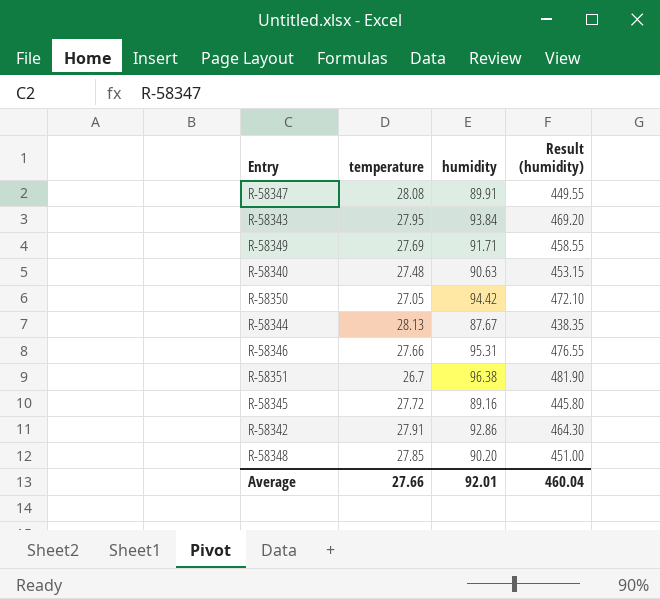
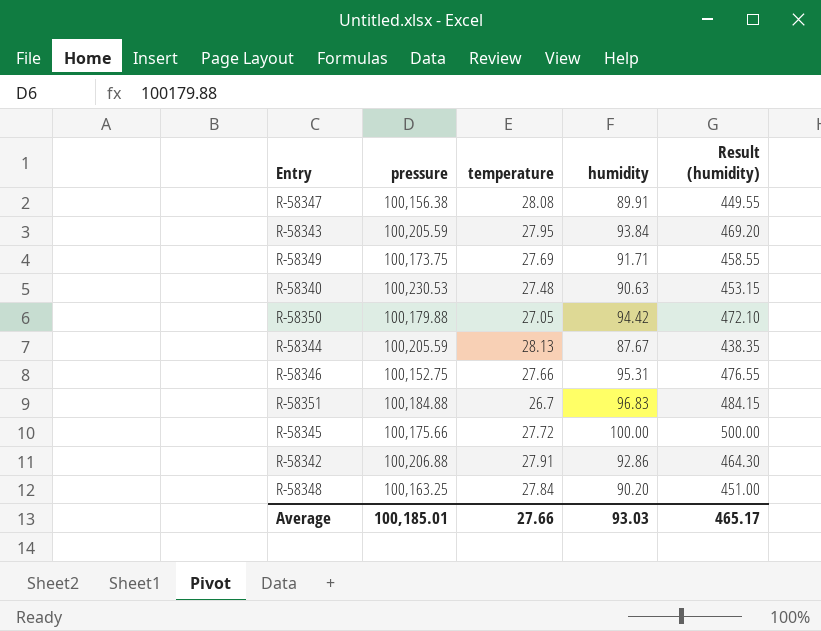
column pressure | position: none -> 2
R-58351 | humidity: 96.38 -> 96.83
R-58351 | Result (humidity): 481.90 -> 484.15
R-58345 | humidity: 89.16 -> 100.00
R-58345 | Result (humidity): 445.80 -> 500.00
R-58348 | temperature: 27.85 -> 27.84
Average | humidity: 92.01 -> 93.03
Average | Result (humidity): 460.04 -> 465.17

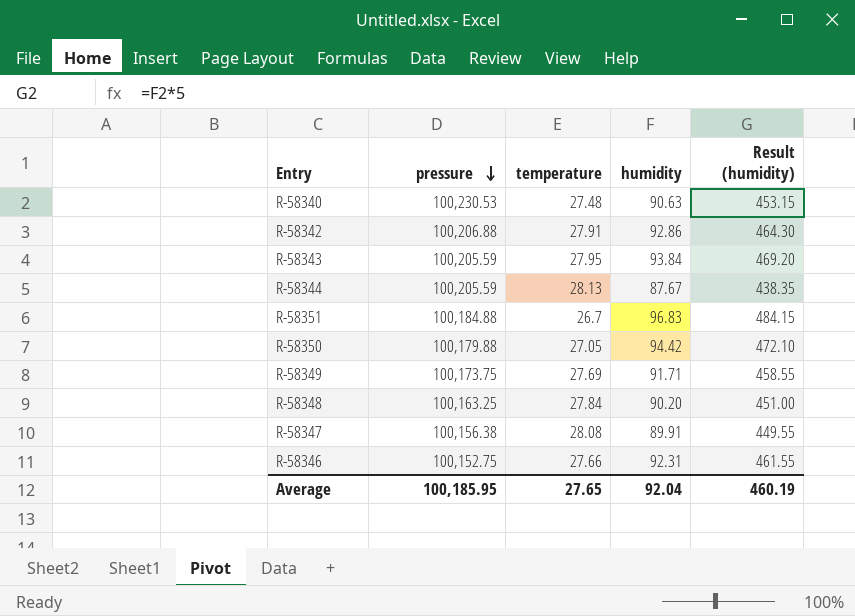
row order: none -> pressure descending
row R-58345: 100,175.66 | 27.72 | 100.00 | 500.00 -> none
R-58346 | humidity: 95.31 -> 92.31
R-58346 | Result (humidity): 476.55 -> 461.55
Average | pressure: 100,185.01 -> 100,185.95
Average | temperature: 27.66 -> 27.65
Average | humidity: 93.03 -> 92.04
Average | Result (humidity): 465.17 -> 460.19

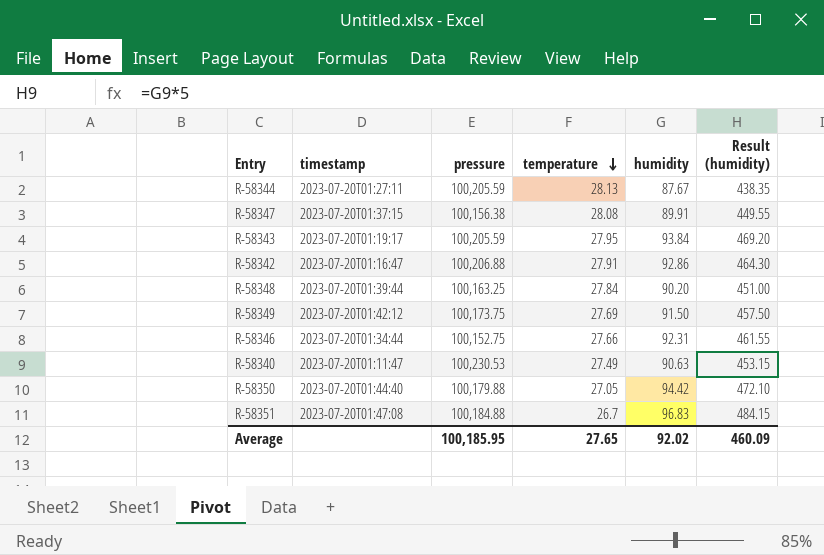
row order: pressure descending -> temperature descending
column timestamp | position: none -> 2
R-58349 | humidity: 91.71 -> 91.50
R-58349 | Result (humidity): 458.55 -> 457.50
R-58340 | temperature: 27.48 -> 27.49
Average | humidity: 92.04 -> 92.02
Average | Result (humidity): 460.19 -> 460.09

